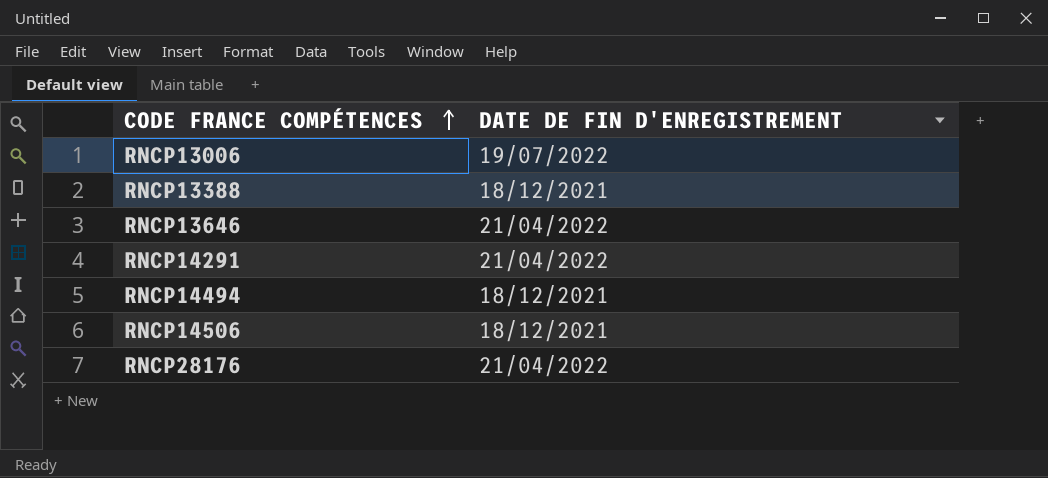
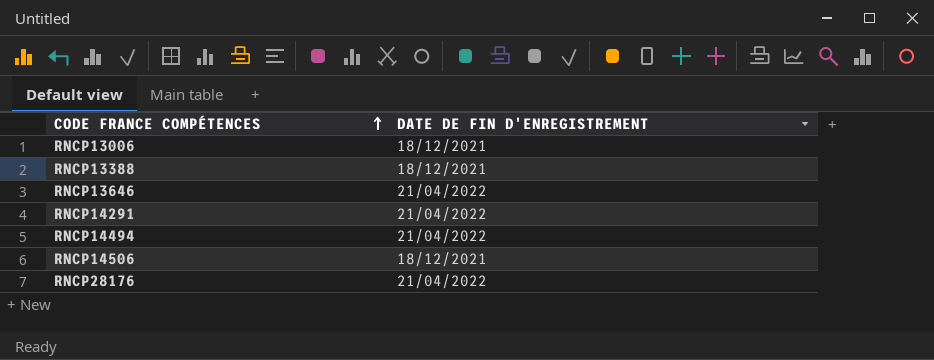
RNCP13006 | DATE DE FIN D'ENREGISTREMENT: 19/07/2022 -> 18/12/2021
RNCP14494 | DATE DE FIN D'ENREGISTREMENT: 18/12/2021 -> 21/04/2022

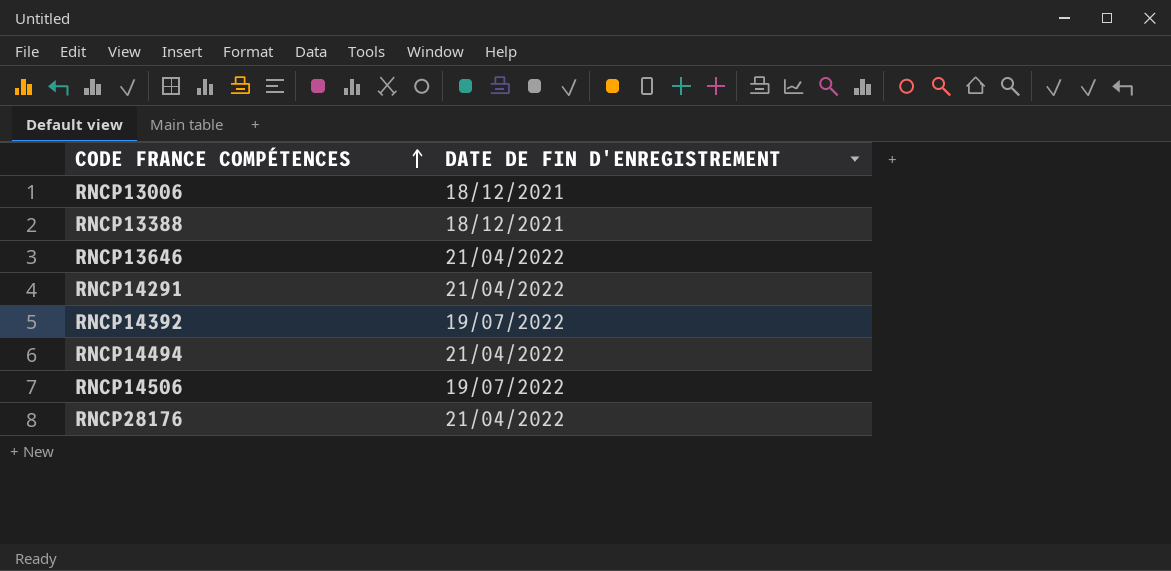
row RNCP14392: none -> 19/07/2022
RNCP14506 | DATE DE FIN D'ENREGISTREMENT: 18/12/2021 -> 19/07/2022

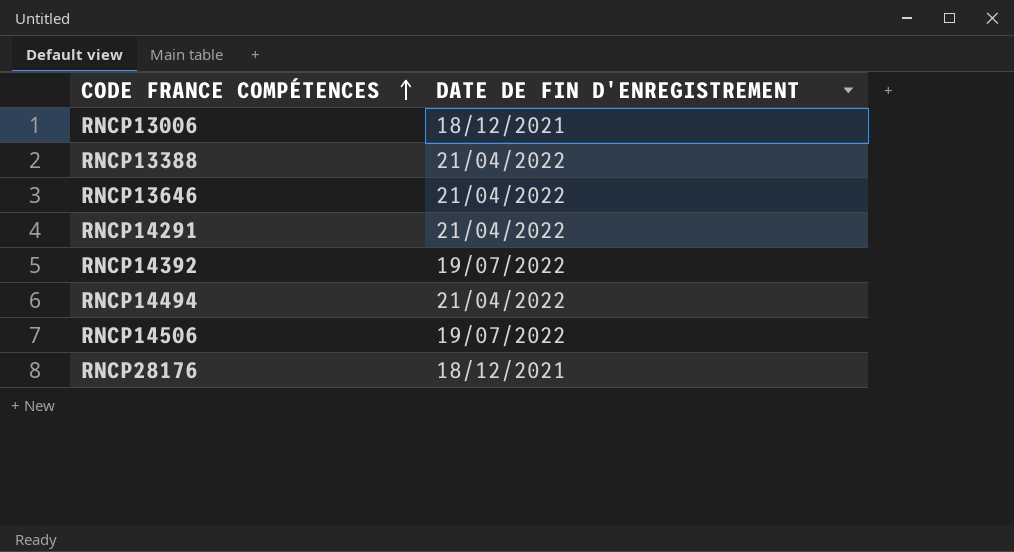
RNCP13388 | DATE DE FIN D'ENREGISTREMENT: 18/12/2021 -> 21/04/2022
RNCP28176 | DATE DE FIN D'ENREGISTREMENT: 21/04/2022 -> 18/12/2021

